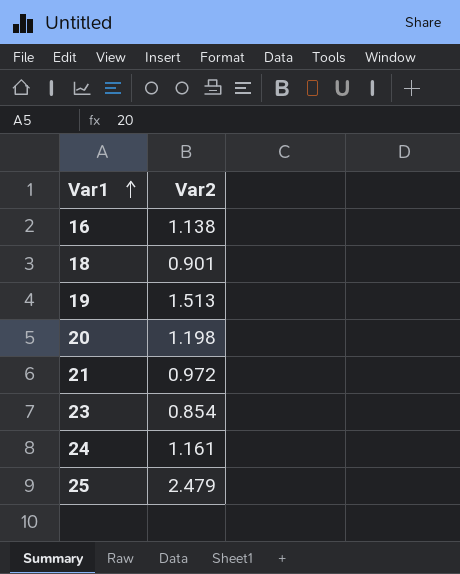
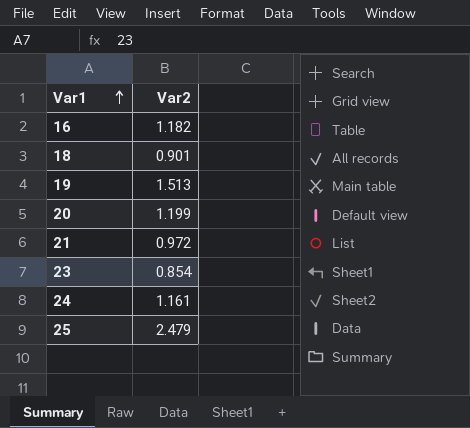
16 | Var2: 1.138 -> 1.182
20 | Var2: 1.198 -> 1.199

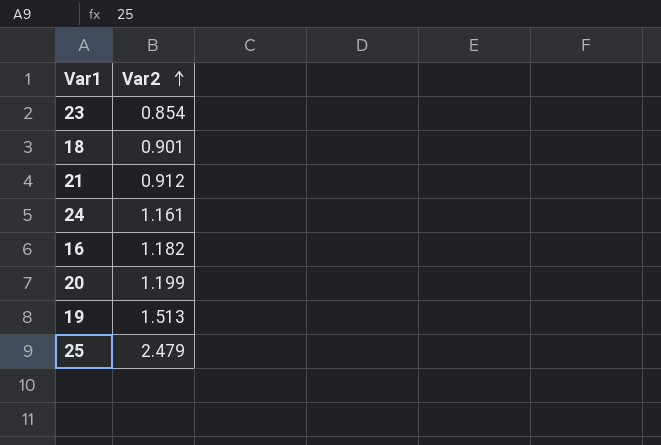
row order: Var1 ascending -> Var2 ascending
21 | Var2: 0.972 -> 0.912

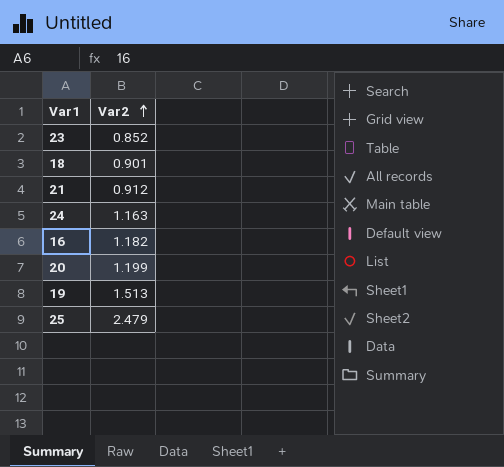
23 | Var2: 0.854 -> 0.852
24 | Var2: 1.161 -> 1.163

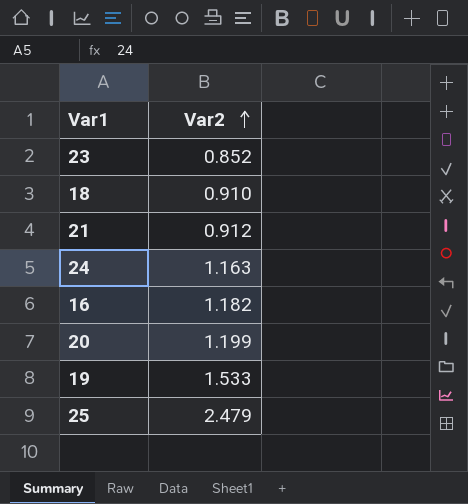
18 | Var2: 0.901 -> 0.910
19 | Var2: 1.513 -> 1.533

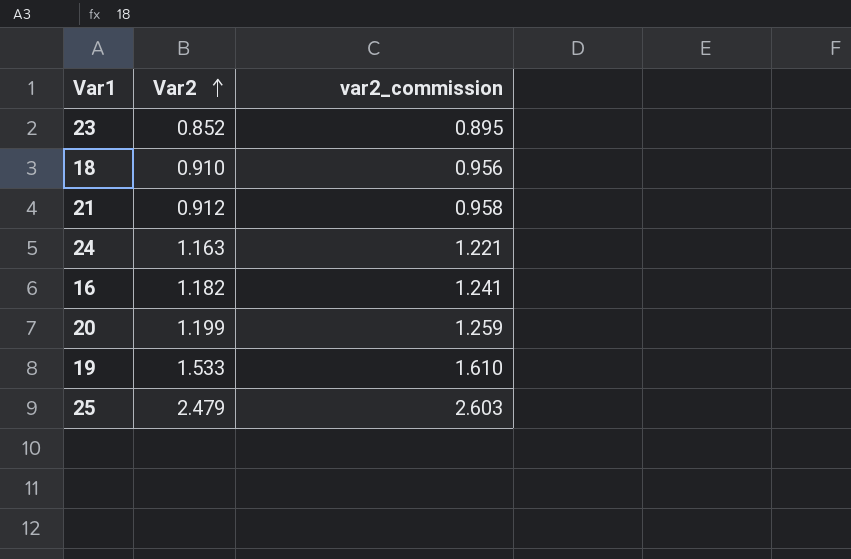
column var2_commission | formula: none -> [Var2] * 1.05

